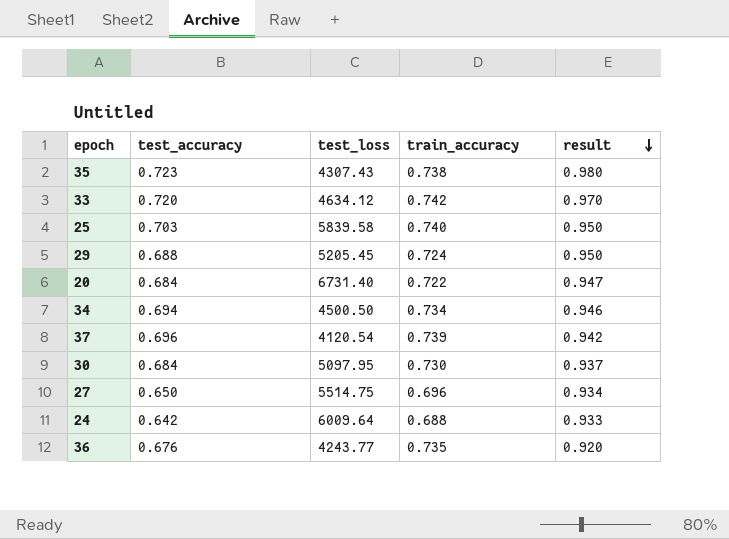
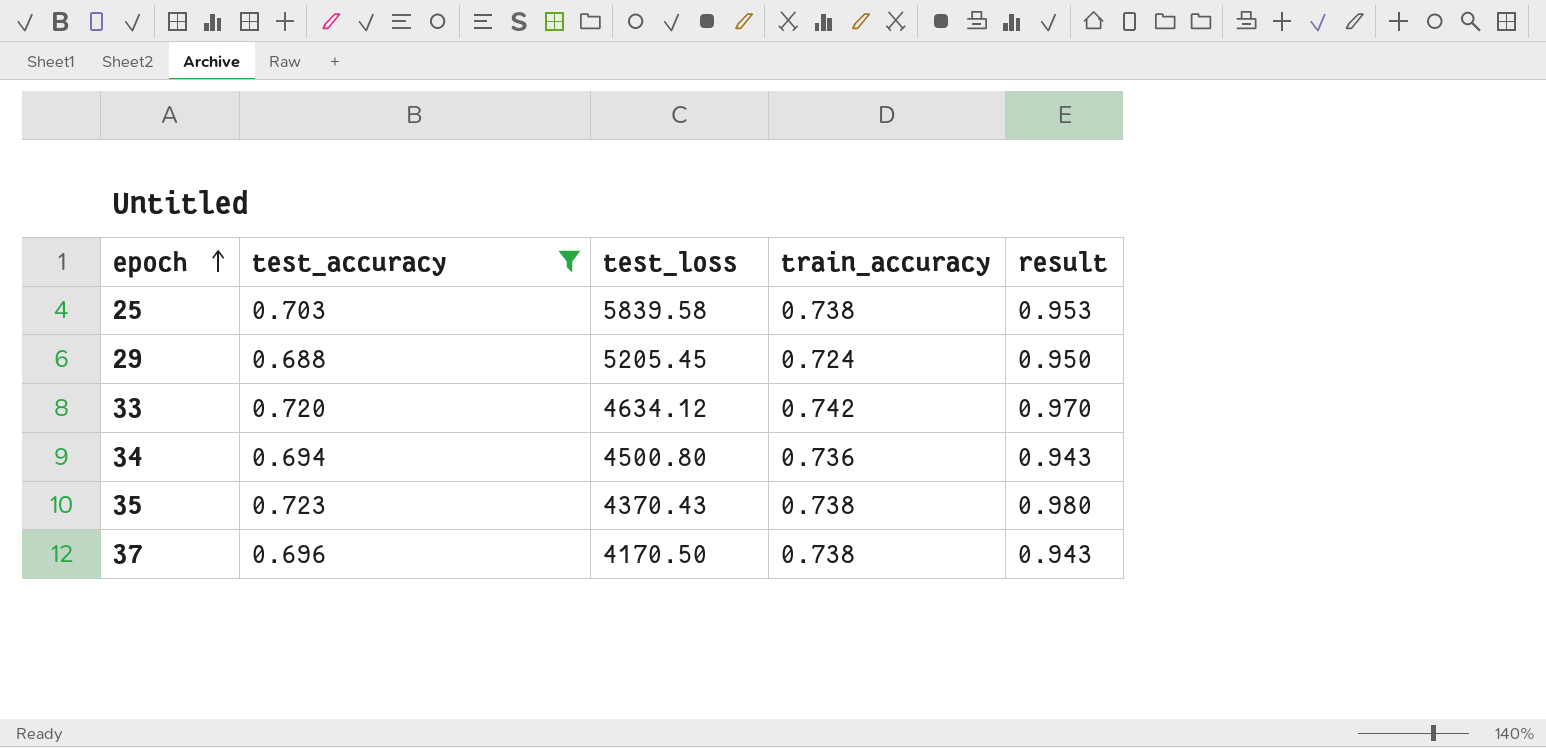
filter: none -> test_accuracy >= 0.688
row order: result descending -> epoch ascending
25 | train_accuracy: 0.740 -> 0.738
25 | result: 0.950 -> 0.953
34 | test_loss: 4500.50 -> 4500.80
34 | train_accuracy: 0.734 -> 0.736
34 | result: 0.946 -> 0.943
35 | test_loss: 4307.43 -> 4370.43
37 | test_loss: 4120.54 -> 4170.50
37 | train_accuracy: 0.739 -> 0.738
37 | result: 0.942 -> 0.943

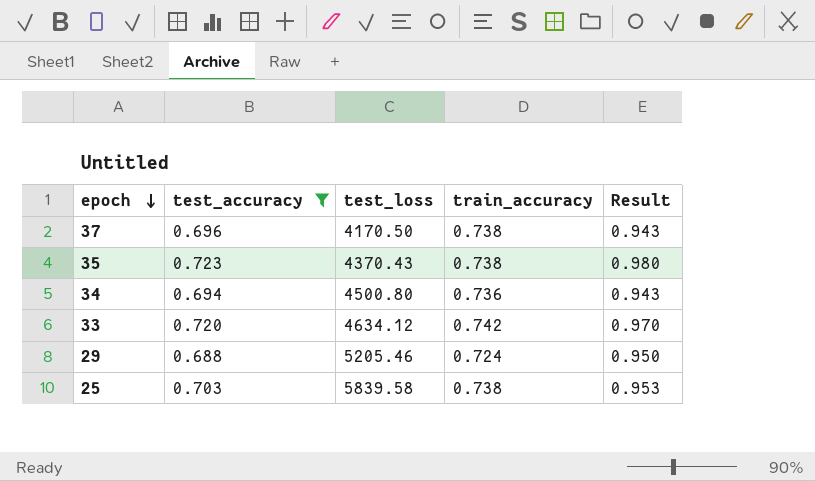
row order: epoch ascending -> epoch descending
column name: result -> Result
29 | test_loss: 5205.45 -> 5205.46

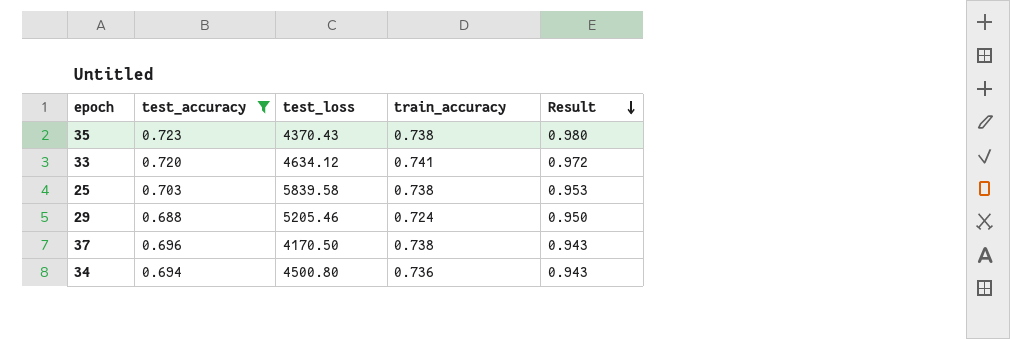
row order: epoch descending -> Result descending
33 | train_accuracy: 0.742 -> 0.741
33 | Result: 0.970 -> 0.972

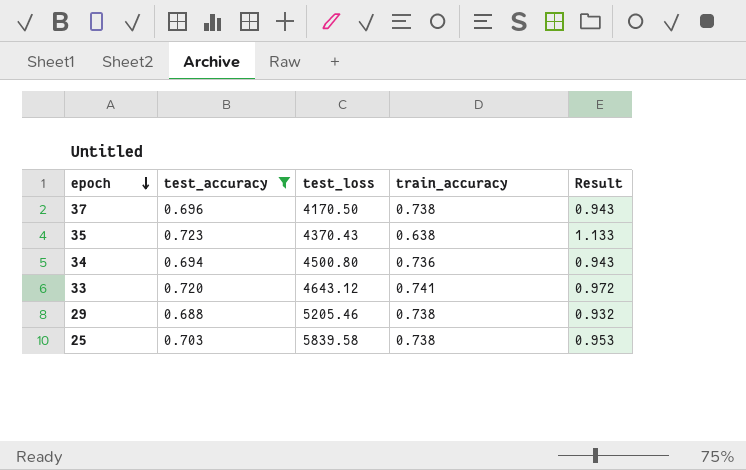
row order: Result descending -> epoch descending
35 | train_accuracy: 0.738 -> 0.638
35 | Result: 0.980 -> 1.133
33 | test_loss: 4634.12 -> 4643.12
29 | train_accuracy: 0.724 -> 0.738
29 | Result: 0.950 -> 0.932

